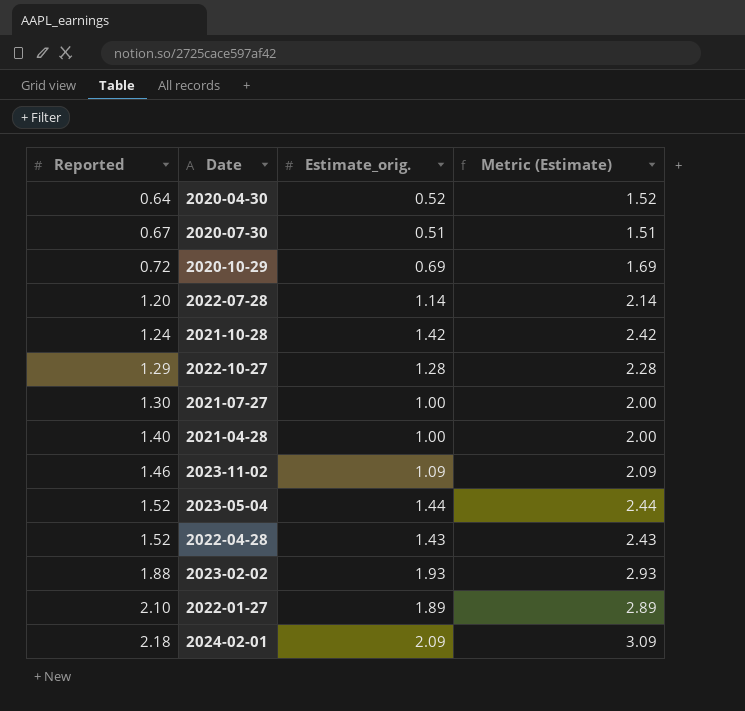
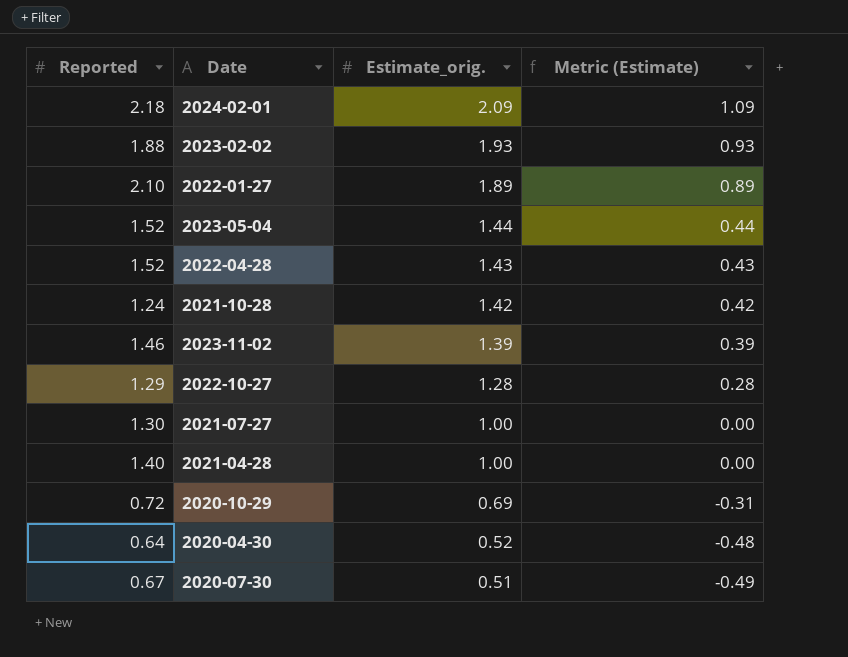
row order: Reported ascending -> Estimate_orig. descending
column Metric (Estimate) | formula: [Estimate_orig.] + 1 -> [Estimate_orig.] - 1
row 2022-07-28: 1.20 | 1.14 | 2.14 -> none
2023-11-02 | Estimate_orig.: 1.09 -> 1.39

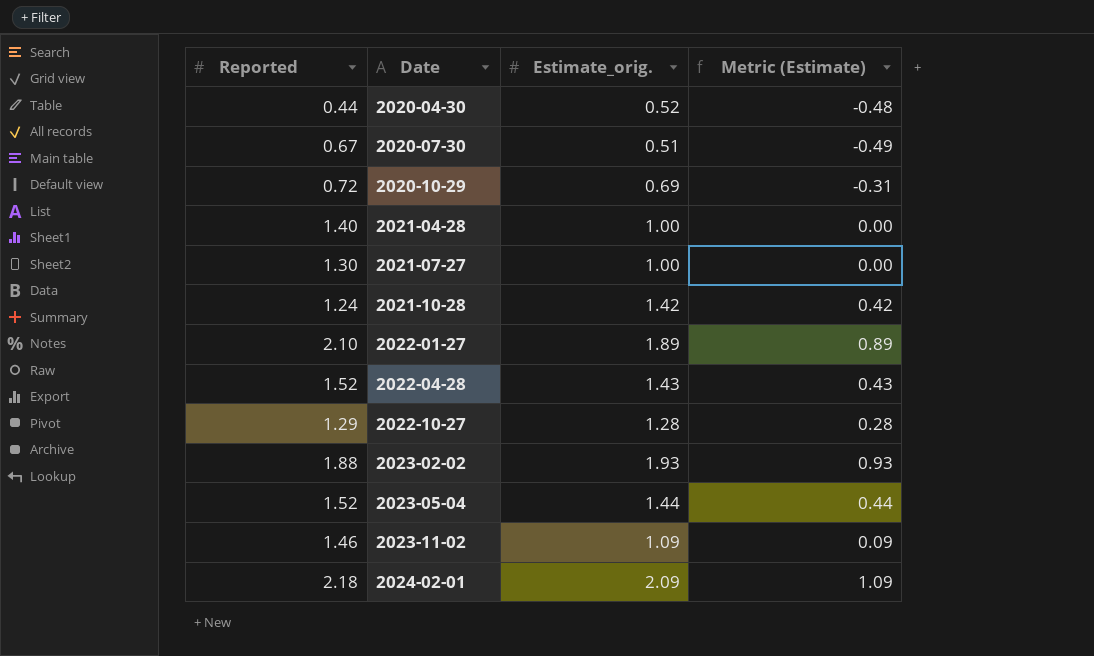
row order: Estimate_orig. descending -> Date ascending
2020-04-30 | Reported: 0.64 -> 0.44
2023-11-02 | Estimate_orig.: 1.39 -> 1.09
2023-11-02 | Metric (Estimate): 0.39 -> 0.09

